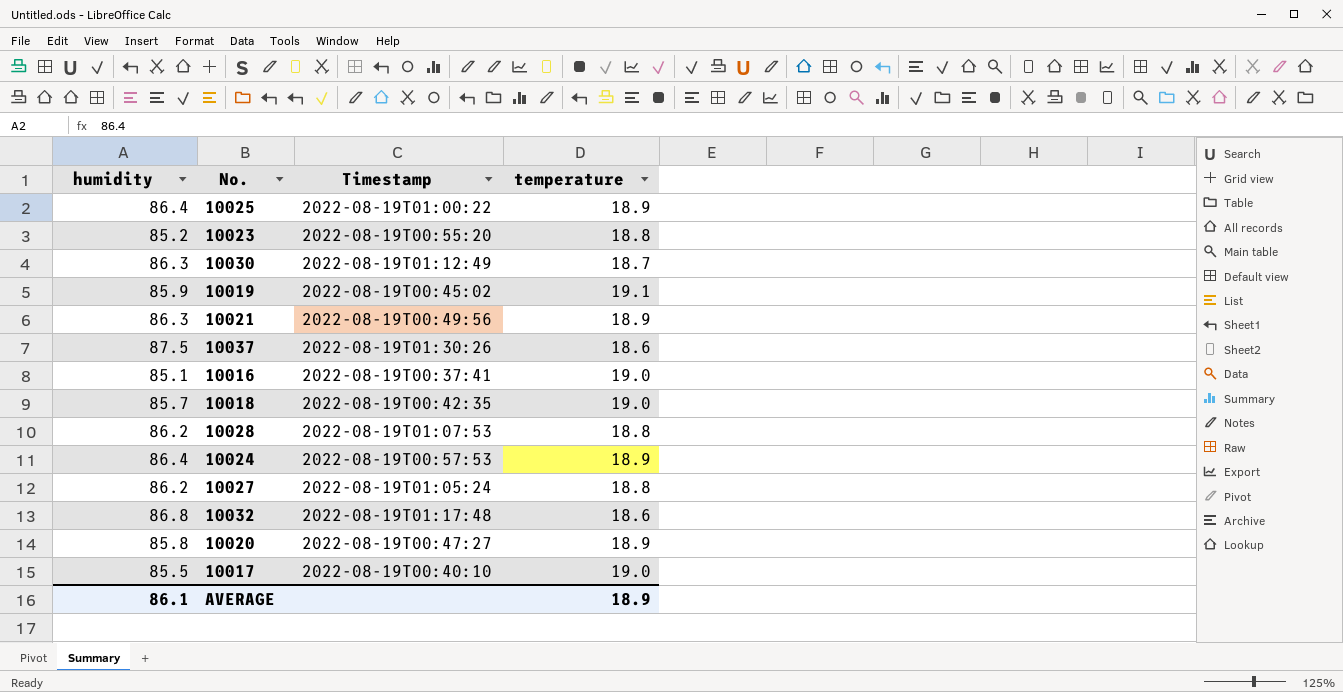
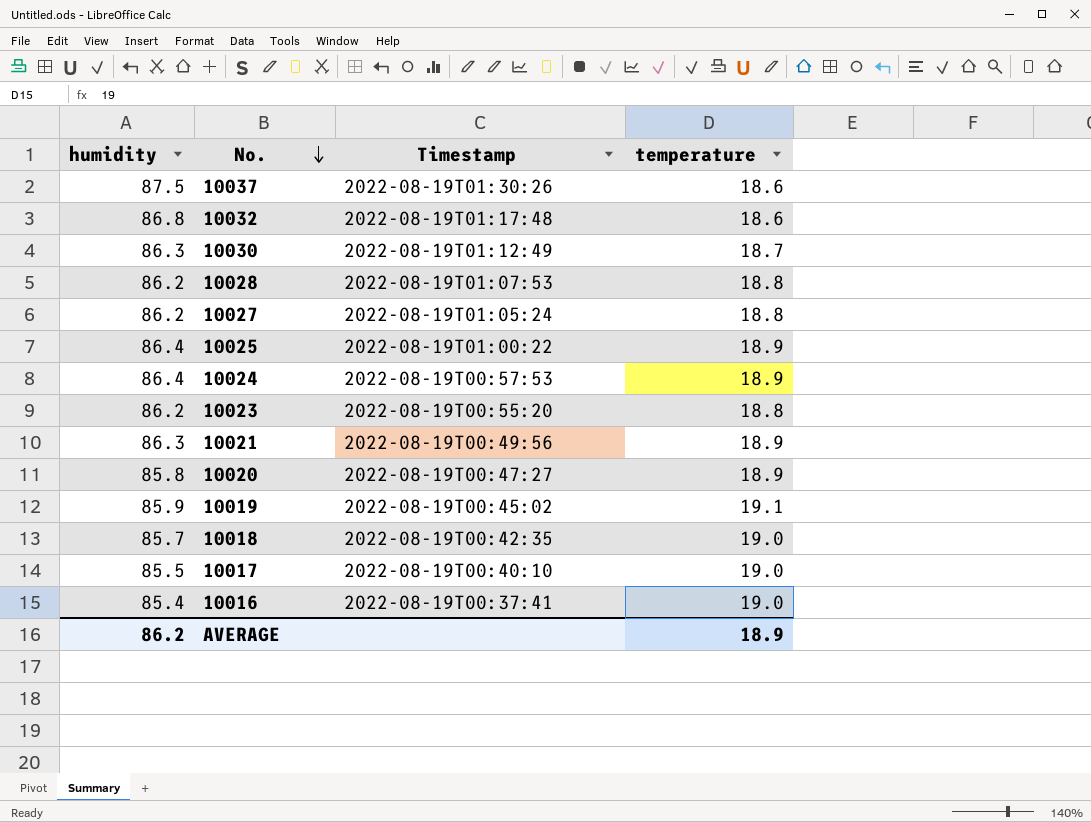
row order: none -> No. descending
10023 | humidity: 85.2 -> 86.2
10016 | humidity: 85.1 -> 85.4
AVERAGE | humidity: 86.1 -> 86.2

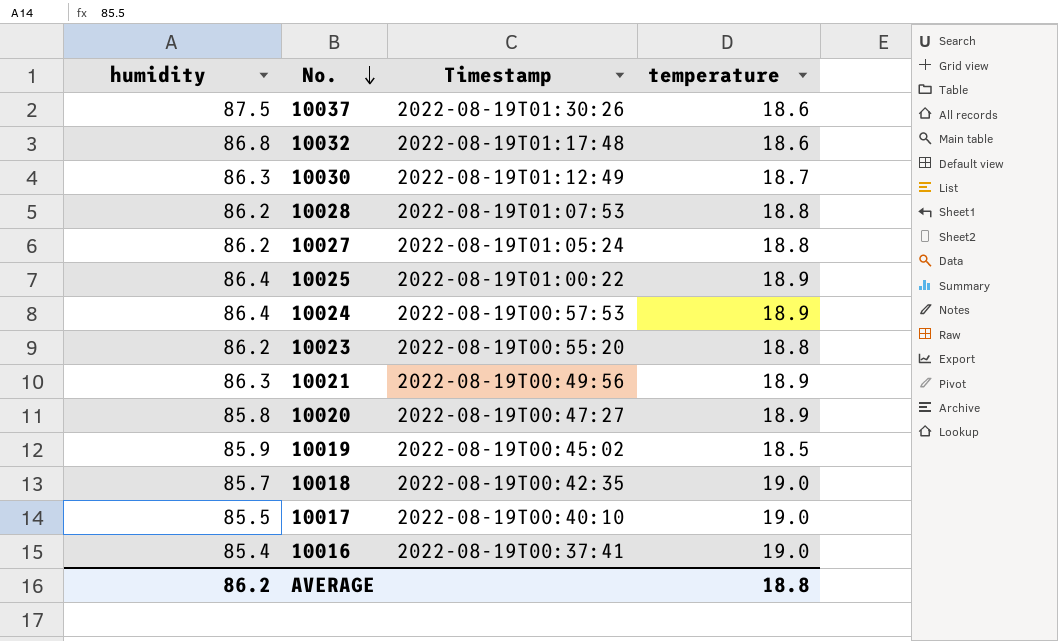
10019 | temperature: 19.1 -> 18.5
AVERAGE | temperature: 18.9 -> 18.8

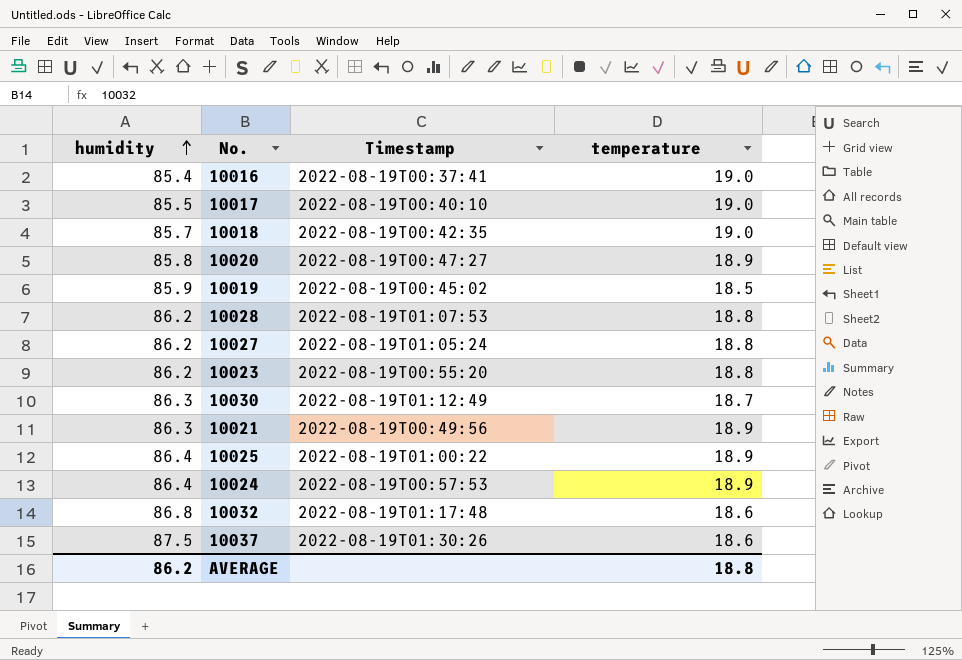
row order: No. descending -> humidity ascending

